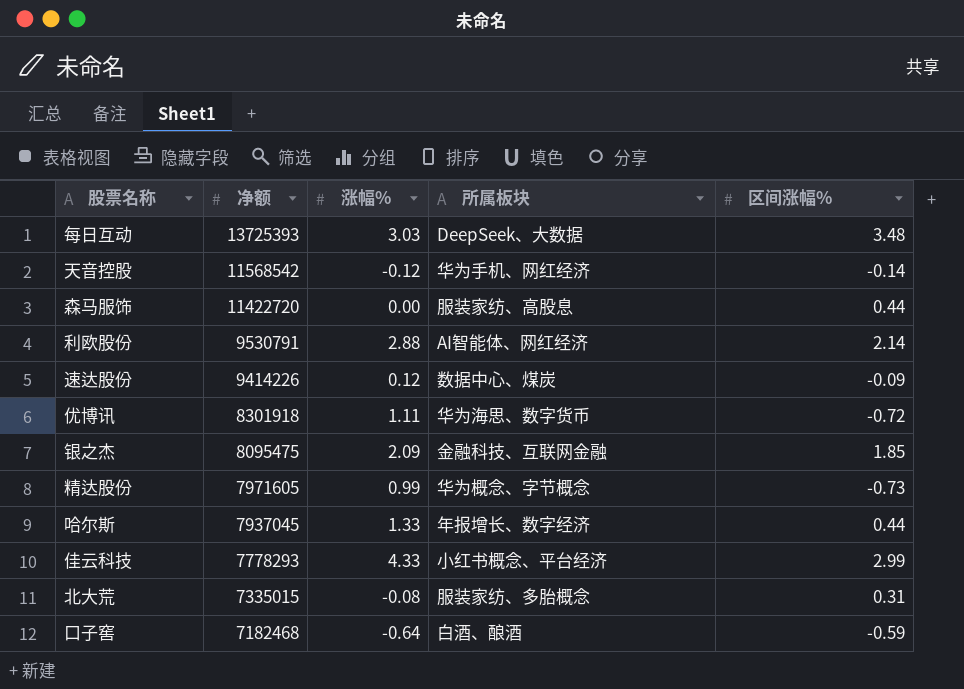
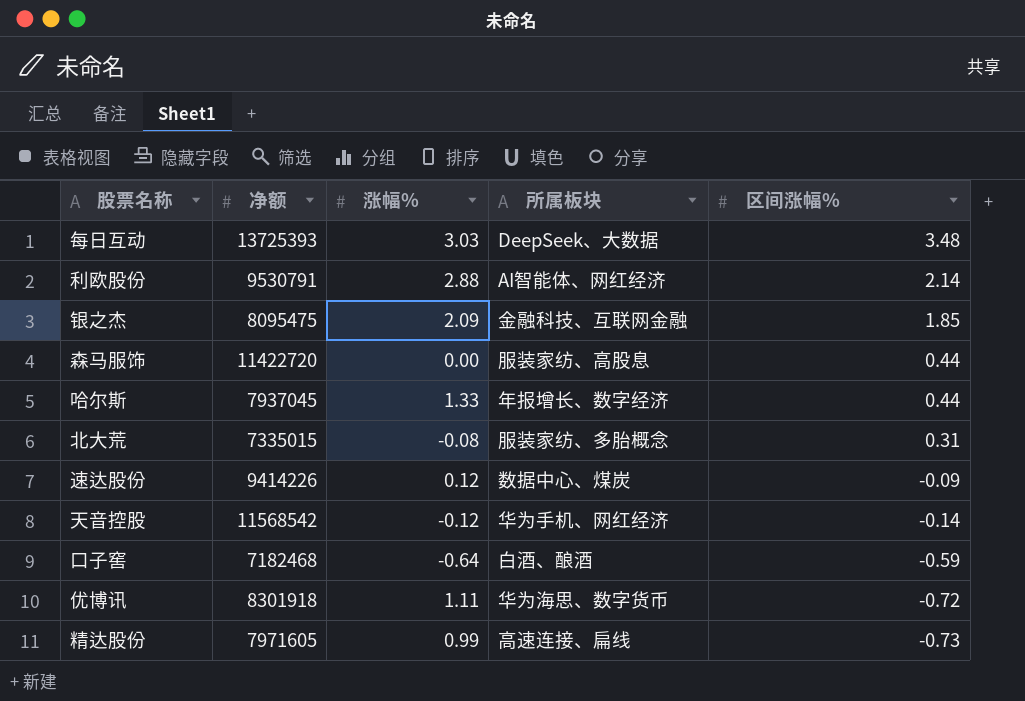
row order: 净额 descending -> 区间涨幅% descending
row 佳云科技: 7778293 | 4.33 | 小红书概念、平台经济 | 2.99 -> none
精达股份 | 所属板块: 华为概念、字节概念 -> 高速连接、扁线

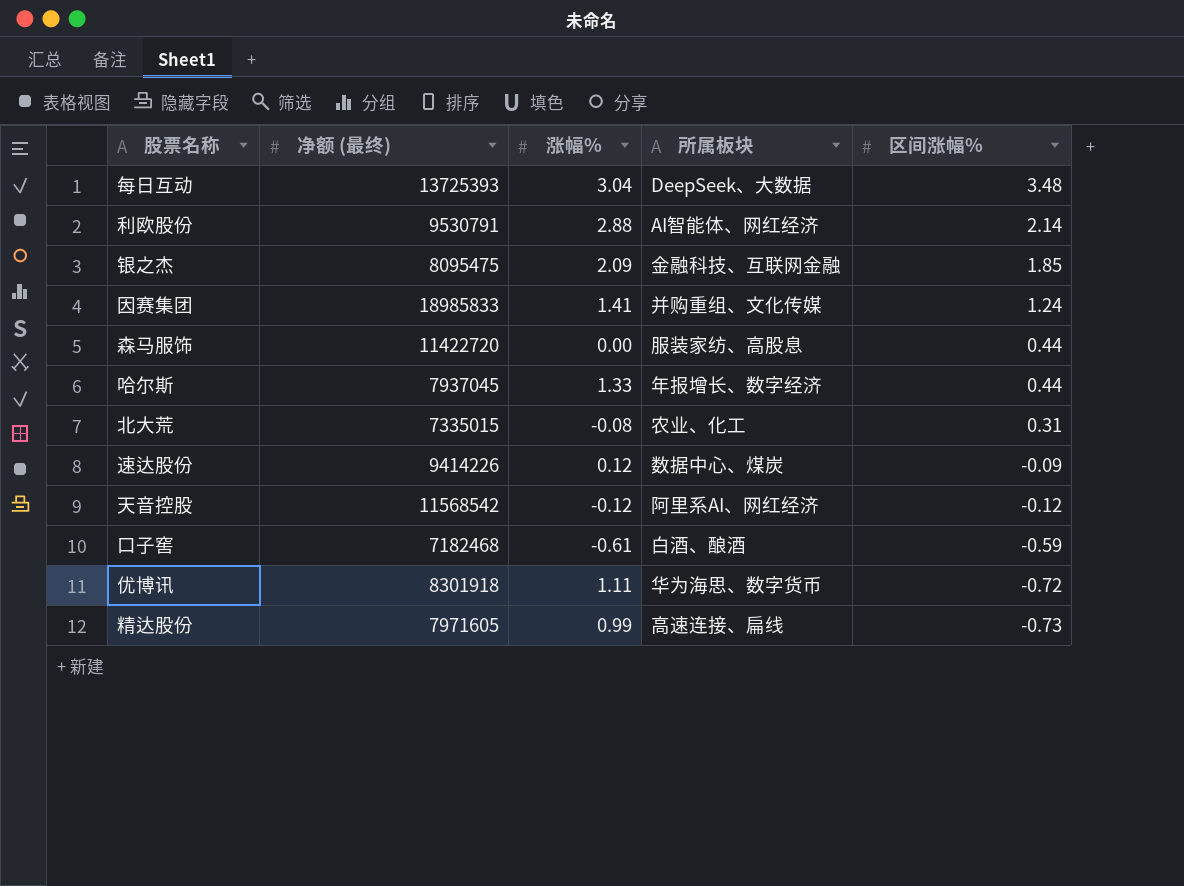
column name: 净额 -> 净额 (最终)
每日互动 | 涨幅%: 3.03 -> 3.04
row 因赛集团: none -> 18985833 | 1.41 | 并购重组、文化传媒 | 1.24
北大荒 | 所属板块: 服装家纺、多胎概念 -> 农业、化工
天音控股 | 所属板块: 华为手机、网红经济 -> 阿里系AI、网红经济
天音控股 | 区间涨幅%: -0.14 -> -0.12
口子窖 | 涨幅%: -0.64 -> -0.61

